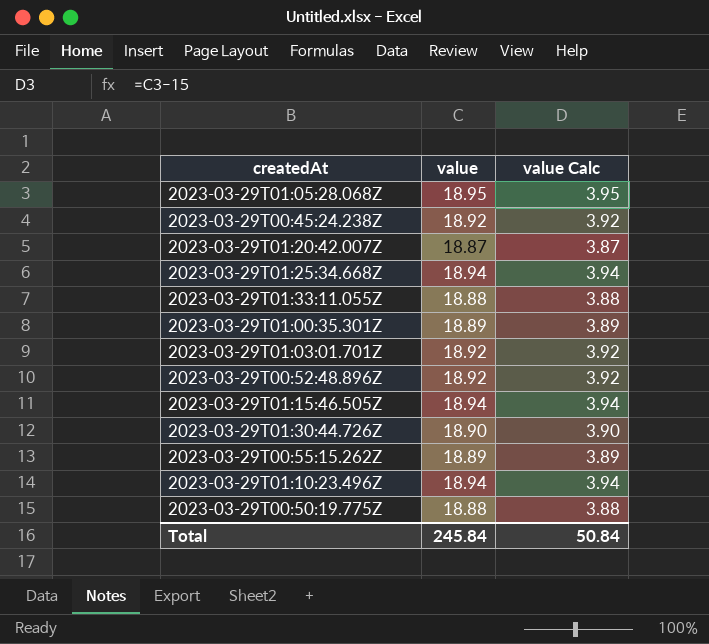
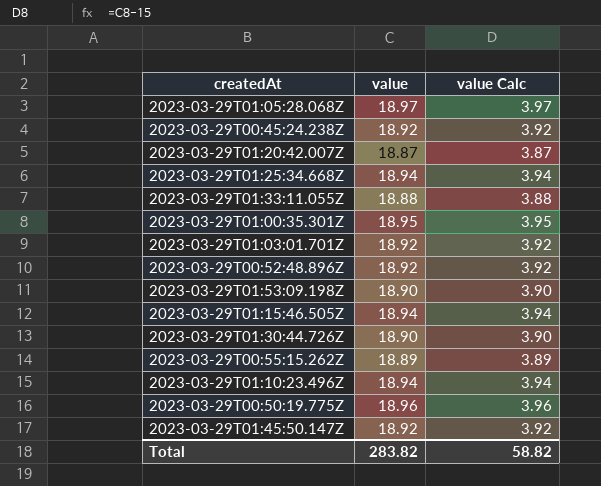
2023-03-29T01:05:28.068Z | value: 18.95 -> 18.97
2023-03-29T01:05:28.068Z | value Calc: 3.95 -> 3.97
2023-03-29T01:00:35.301Z | value: 18.89 -> 18.95
2023-03-29T01:00:35.301Z | value Calc: 3.89 -> 3.95
row 2023-03-29T01:53:09.198Z: none -> 18.90 | 3.90
2023-03-29T00:50:19.775Z | value: 18.88 -> 18.96
2023-03-29T00:50:19.775Z | value Calc: 3.88 -> 3.96
row 2023-03-29T01:45:50.147Z: none -> 18.92 | 3.92
Total | value: 245.84 -> 283.82
Total | value Calc: 50.84 -> 58.82

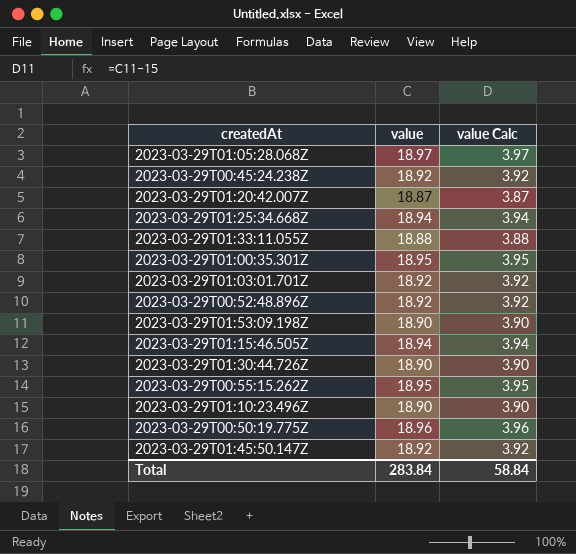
2023-03-29T00:55:15.262Z | value: 18.89 -> 18.95
2023-03-29T00:55:15.262Z | value Calc: 3.89 -> 3.95
2023-03-29T01:10:23.496Z | value: 18.94 -> 18.90
2023-03-29T01:10:23.496Z | value Calc: 3.94 -> 3.90
Total | value: 283.82 -> 283.84
Total | value Calc: 58.82 -> 58.84

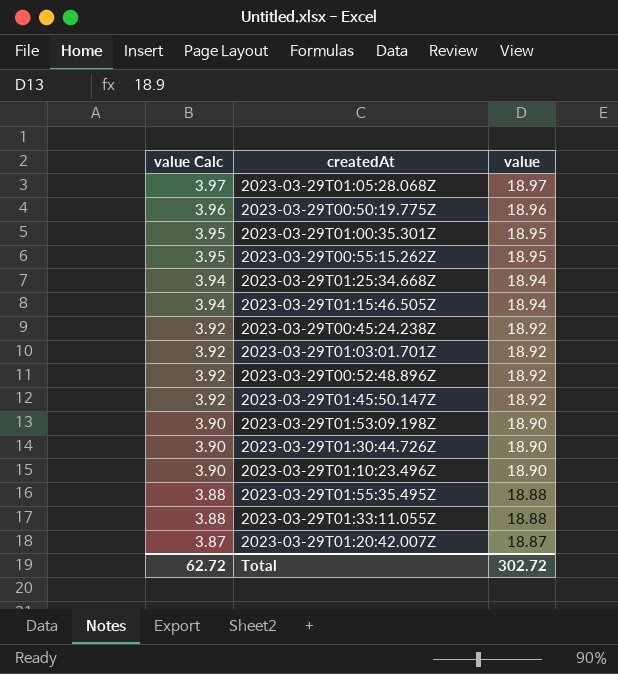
row order: none -> value Calc descending
column value Calc | position: 3 -> 1
row 2023-03-29T01:55:35.495Z: none -> 3.88 | 18.88
Total | value Calc: 58.84 -> 62.72
Total | value: 283.84 -> 302.72

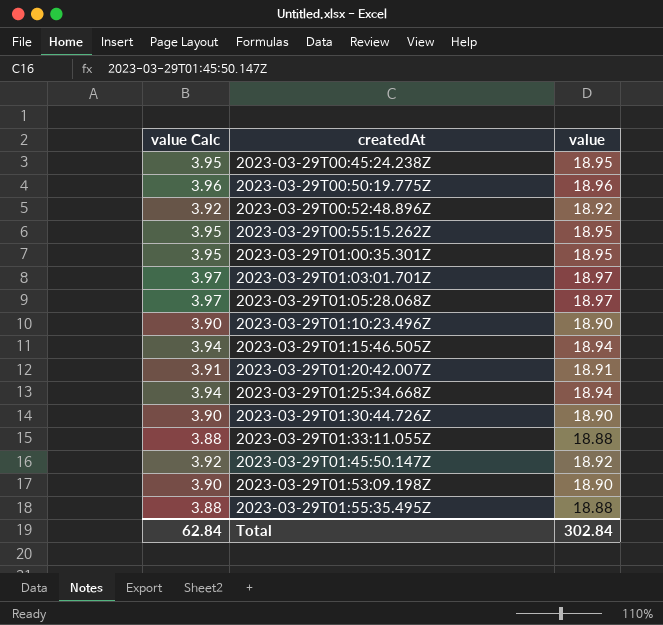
row order: value Calc descending -> createdAt ascending
2023-03-29T00:45:24.238Z | value Calc: 3.92 -> 3.95
2023-03-29T00:45:24.238Z | value: 18.92 -> 18.95
2023-03-29T01:03:01.701Z | value Calc: 3.92 -> 3.97
2023-03-29T01:03:01.701Z | value: 18.92 -> 18.97
2023-03-29T01:20:42.007Z | value Calc: 3.87 -> 3.91
2023-03-29T01:20:42.007Z | value: 18.87 -> 18.91
Total | value Calc: 62.72 -> 62.84
Total | value: 302.72 -> 302.84

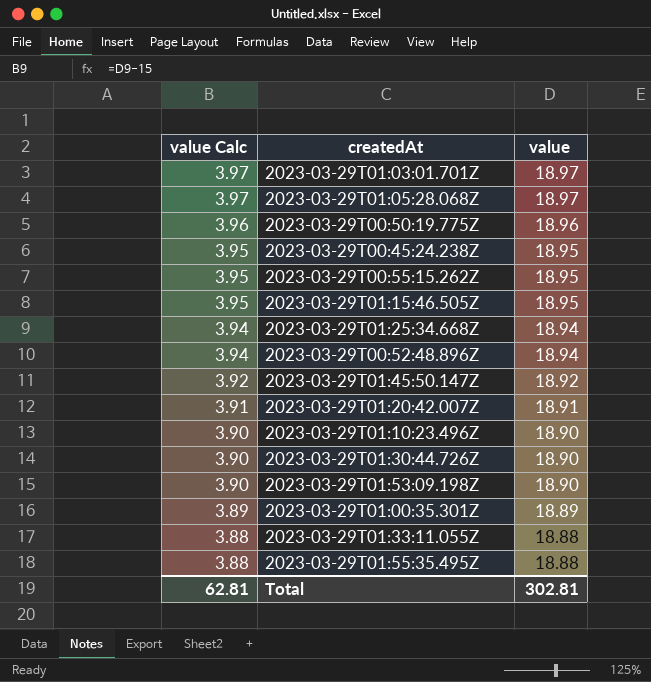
row order: createdAt ascending -> value Calc descending
2023-03-29T01:15:46.505Z | value Calc: 3.94 -> 3.95
2023-03-29T01:15:46.505Z | value: 18.94 -> 18.95
2023-03-29T00:52:48.896Z | value Calc: 3.92 -> 3.94
2023-03-29T00:52:48.896Z | value: 18.92 -> 18.94
2023-03-29T01:00:35.301Z | value Calc: 3.95 -> 3.89
2023-03-29T01:00:35.301Z | value: 18.95 -> 18.89
Total | value Calc: 62.84 -> 62.81
Total | value: 302.84 -> 302.81

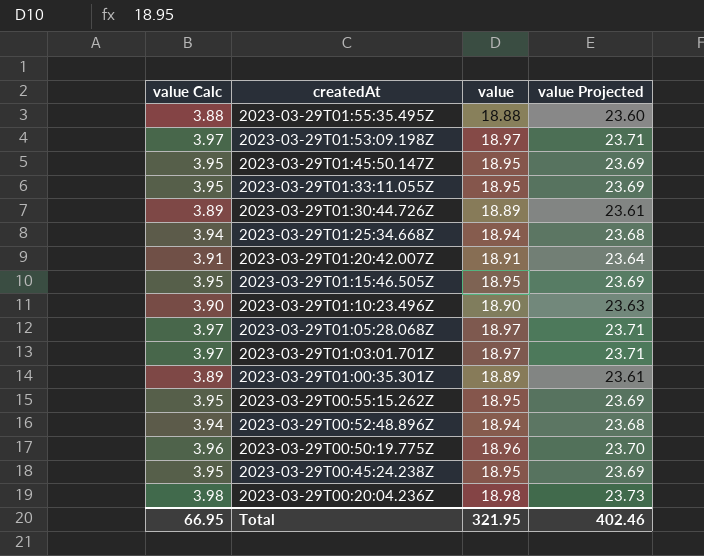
row order: value Calc descending -> createdAt descending
column value Projected | formula: none -> [value] * 1.25
2023-03-29T01:53:09.198Z | value Calc: 3.90 -> 3.97
2023-03-29T01:53:09.198Z | value: 18.90 -> 18.97
2023-03-29T01:45:50.147Z | value Calc: 3.92 -> 3.95
2023-03-29T01:45:50.147Z | value: 18.92 -> 18.95
2023-03-29T01:33:11.055Z | value Calc: 3.88 -> 3.95
2023-03-29T01:33:11.055Z | value: 18.88 -> 18.95
2023-03-29T01:30:44.726Z | value Calc: 3.90 -> 3.89
2023-03-29T01:30:44.726Z | value: 18.90 -> 18.89
row 2023-03-29T00:20:04.236Z: none -> 3.98 | 18.98 | 23.73
Total | value Calc: 62.81 -> 66.95
Total | value: 302.81 -> 321.95

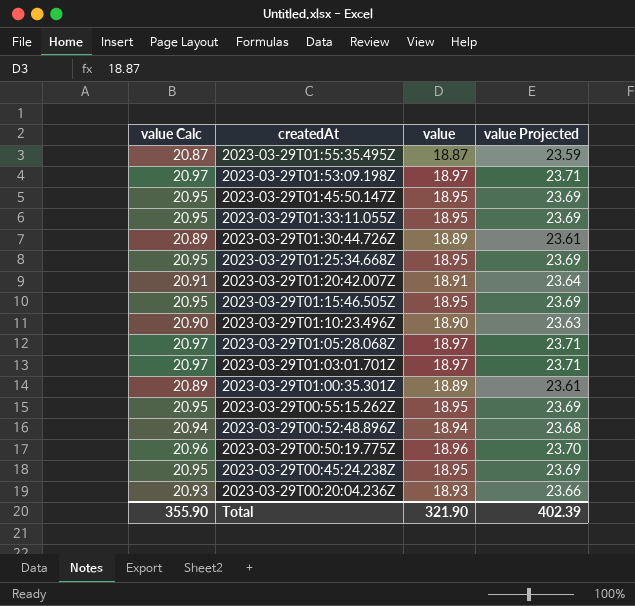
column value Calc | formula: [value] - 15 -> [value] + 2
2023-03-29T01:55:35.495Z | value: 18.88 -> 18.87
2023-03-29T01:55:35.495Z | value Projected: 23.60 -> 23.59
2023-03-29T01:25:34.668Z | value: 18.94 -> 18.95
2023-03-29T01:25:34.668Z | value Projected: 23.68 -> 23.69
2023-03-29T00:20:04.236Z | value: 18.98 -> 18.93
2023-03-29T00:20:04.236Z | value Projected: 23.73 -> 23.66
Total | value Calc: 66.95 -> 355.90
Total | value: 321.95 -> 321.90
Total | value Projected: 402.46 -> 402.39

